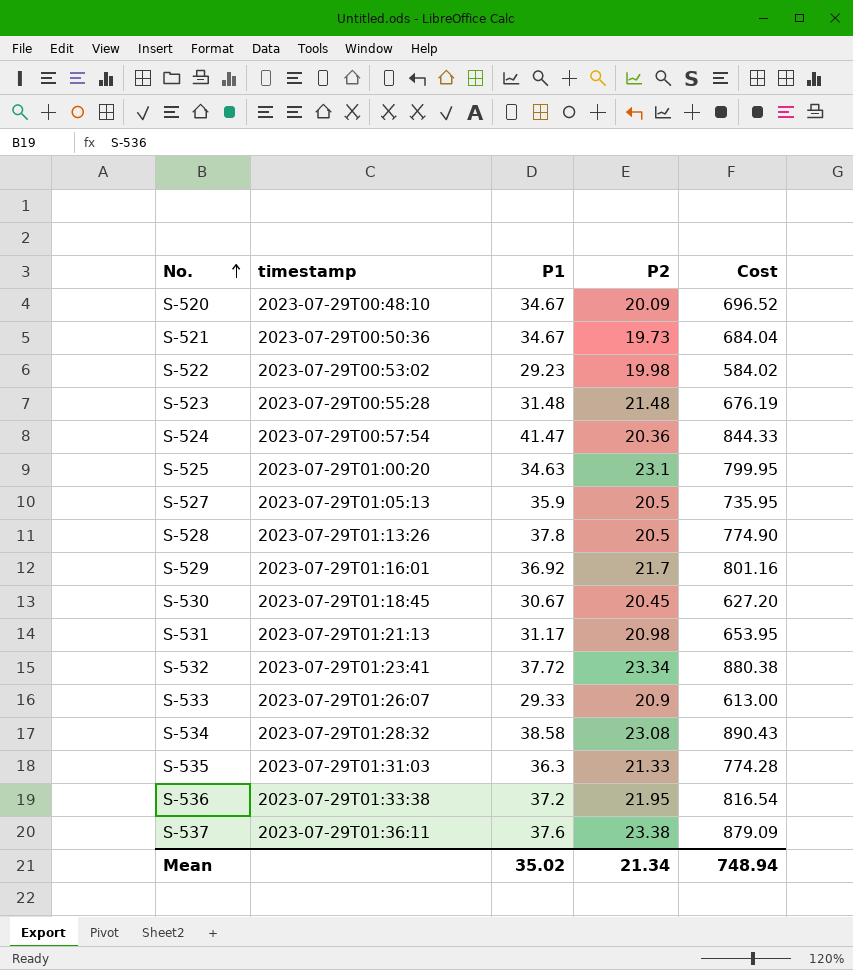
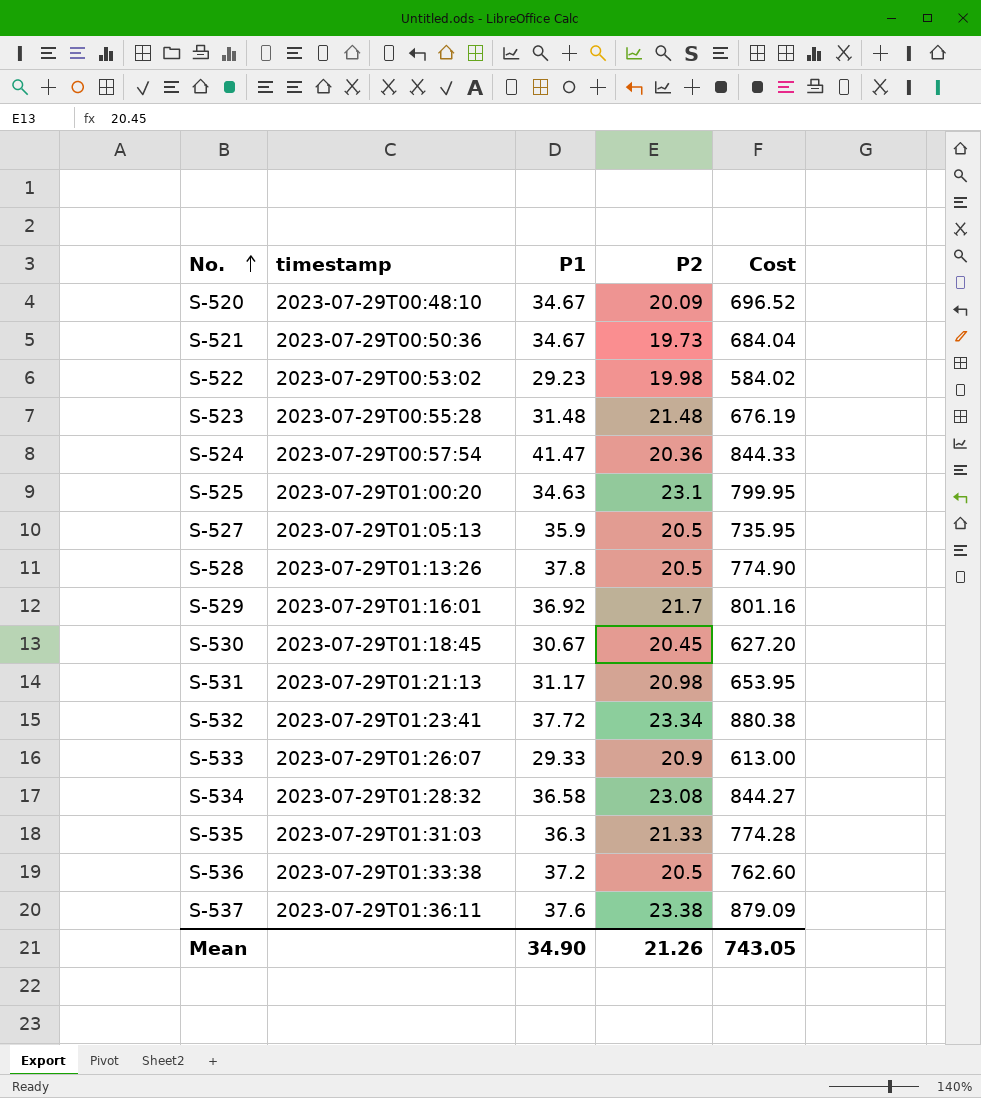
S-534 | P1: 38.58 -> 36.58
S-534 | Cost: 890.43 -> 844.27
S-536 | P2: 21.95 -> 20.5
S-536 | Cost: 816.54 -> 762.60
Mean | P1: 35.02 -> 34.90
Mean | P2: 21.34 -> 21.26
Mean | Cost: 748.94 -> 743.05

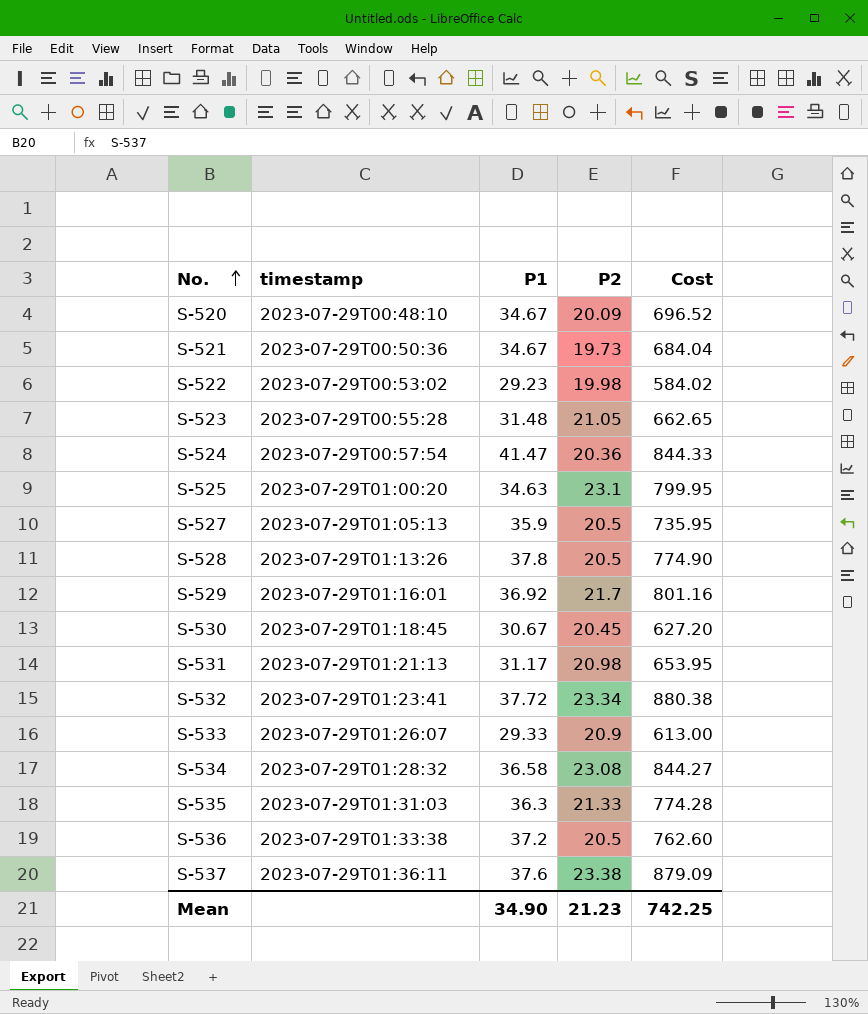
S-523 | P2: 21.48 -> 21.05
S-523 | Cost: 676.19 -> 662.65
Mean | P2: 21.26 -> 21.23
Mean | Cost: 743.05 -> 742.25

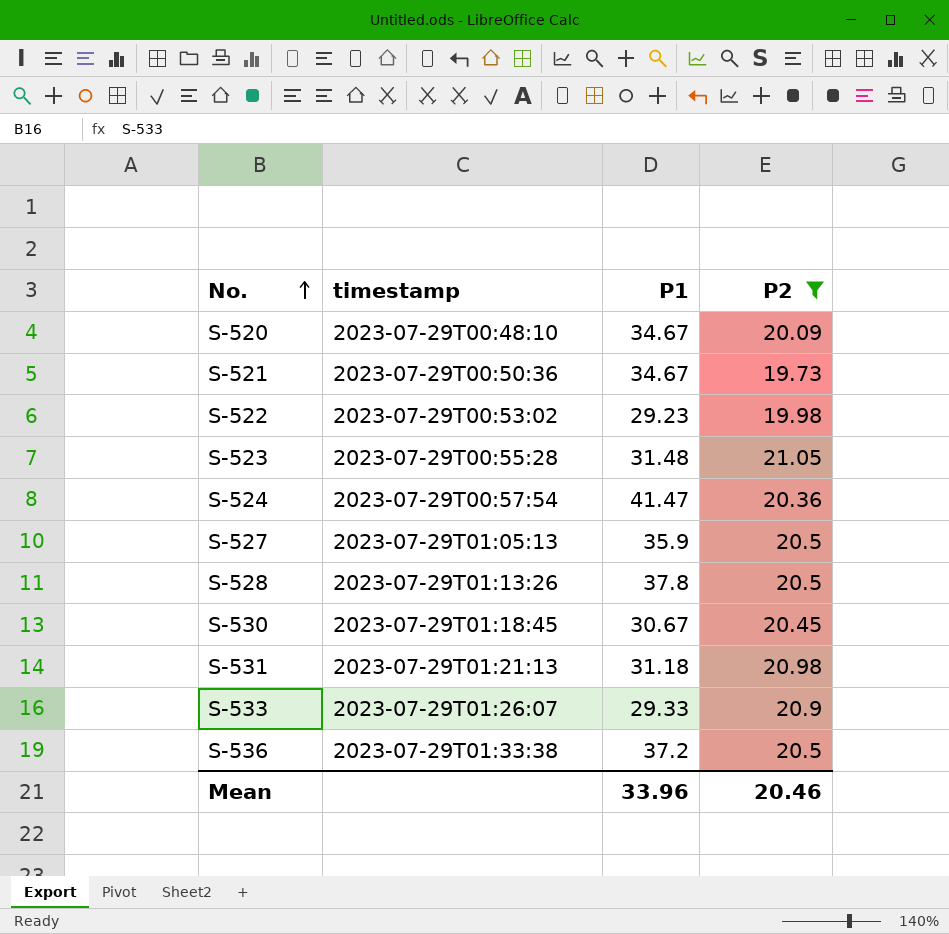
filter: none -> P2 <= 21.05
column Cost | formula: [P1] * [P2] -> none
S-531 | P1: 31.17 -> 31.18
Mean | P1: 34.90 -> 33.96
Mean | P2: 21.23 -> 20.46

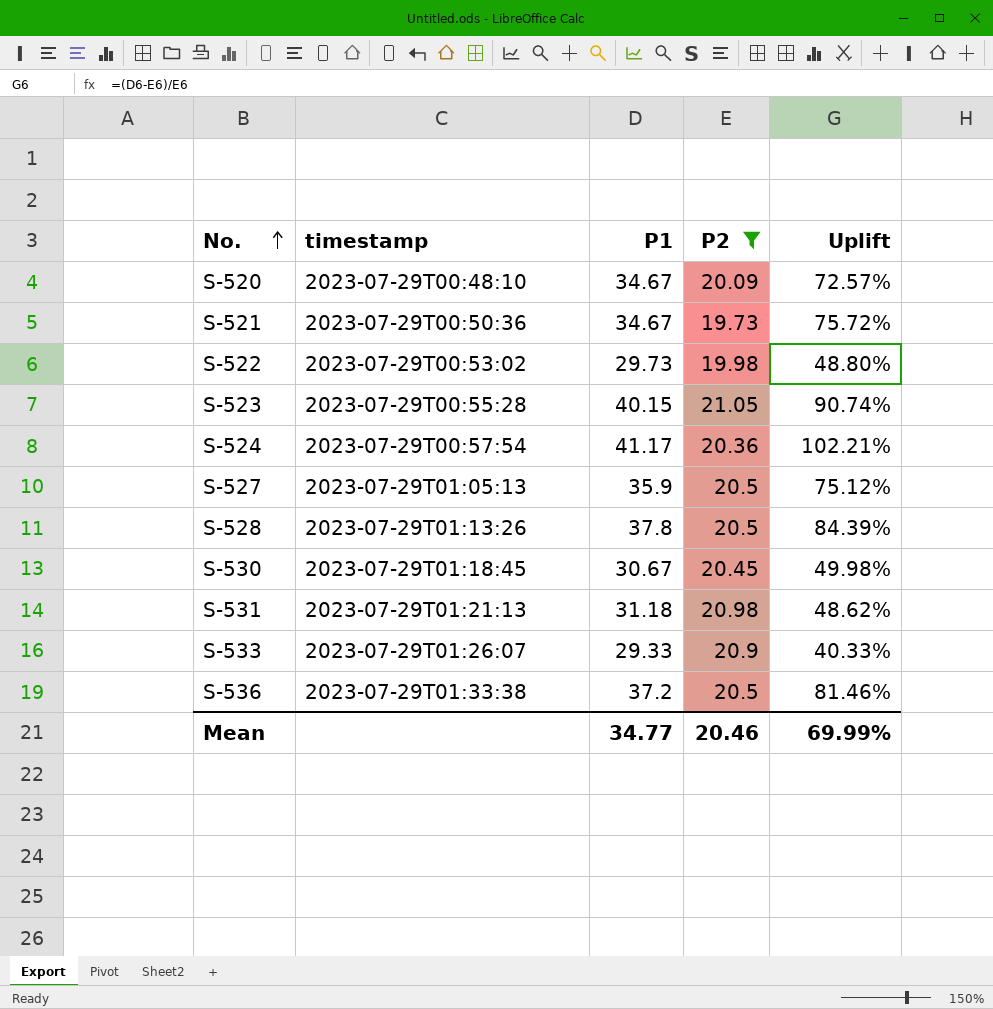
column Uplift | formula: none -> ([P1] - [P2]) / [P2]
S-522 | P1: 29.23 -> 29.73
S-523 | P1: 31.48 -> 40.15
S-524 | P1: 41.47 -> 41.17
Mean | P1: 33.96 -> 34.77

